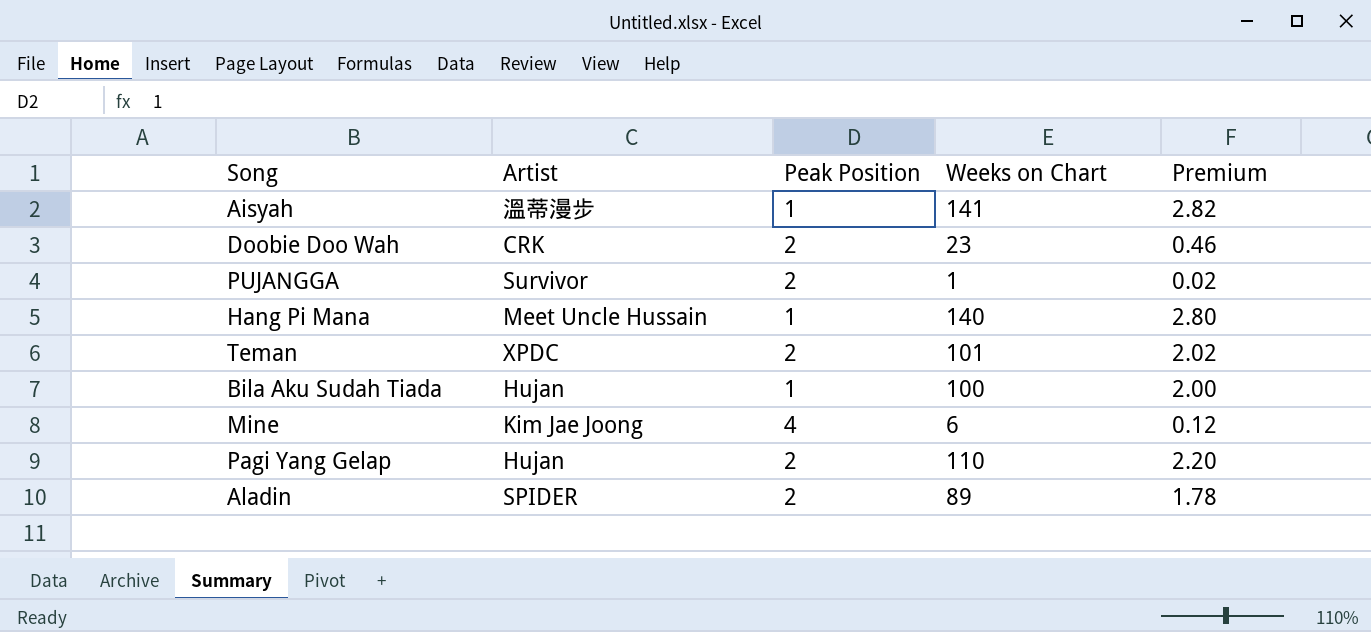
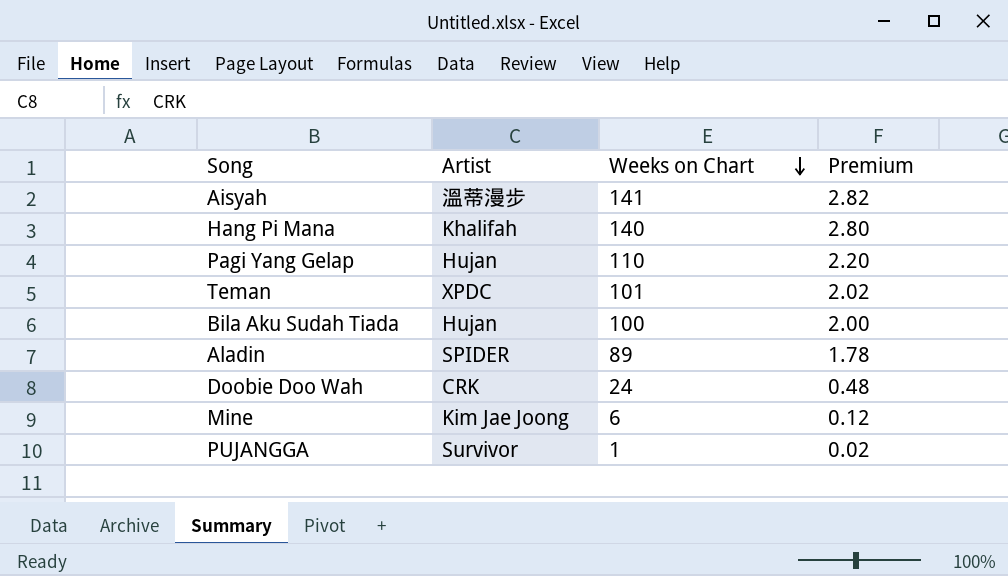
row order: none -> Weeks on Chart descending
column Peak Position | position: 3 -> none
Hang Pi Mana | Artist: Meet Uncle Hussain -> Khalifah
Doobie Doo Wah | Weeks on Chart: 23 -> 24
Doobie Doo Wah | Premium: 0.46 -> 0.48

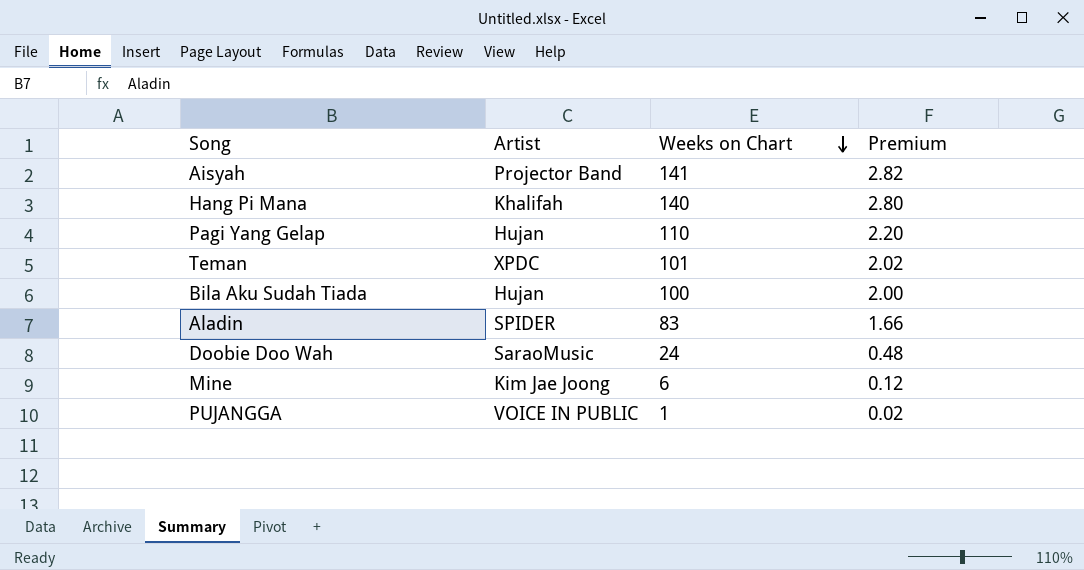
Aisyah | Artist: 溫蒂漫步 -> Projector Band
Aladin | Weeks on Chart: 89 -> 83
Aladin | Premium: 1.78 -> 1.66
Doobie Doo Wah | Artist: CRK -> SaraoMusic
PUJANGGA | Artist: Survivor -> VOICE IN PUBLIC

